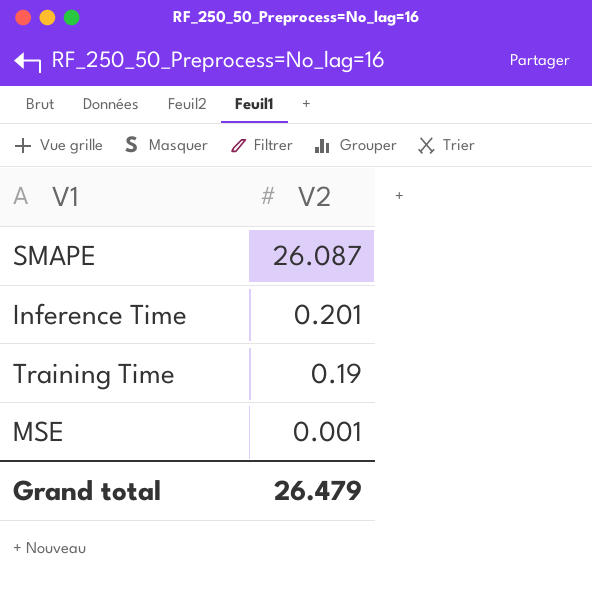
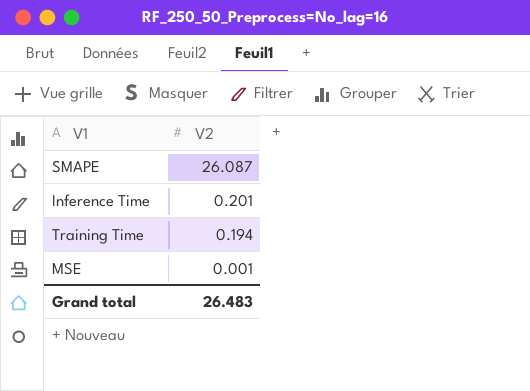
Training Time | V2: 0.19 -> 0.194
Grand total | V2: 26.479 -> 26.483

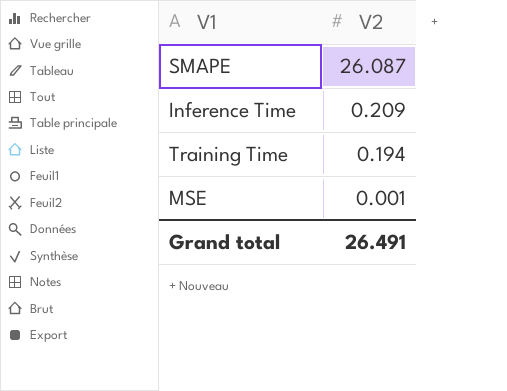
Inference Time | V2: 0.201 -> 0.209
Grand total | V2: 26.483 -> 26.491

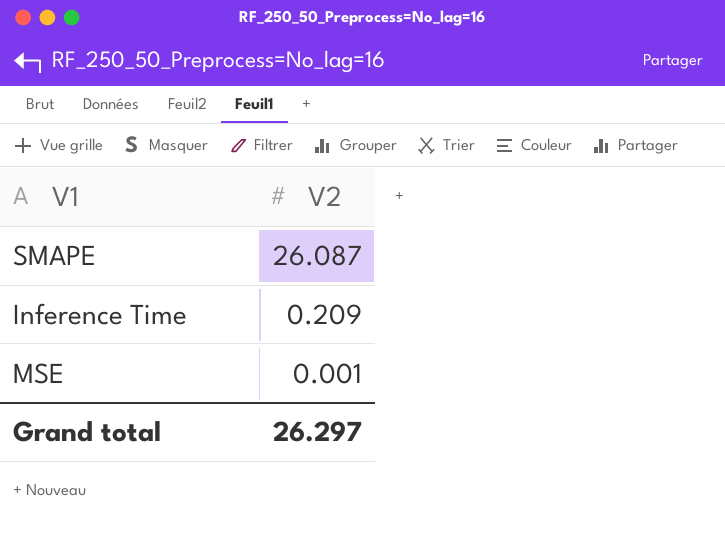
row Training Time: 0.194 -> none
Grand total | V2: 26.491 -> 26.297

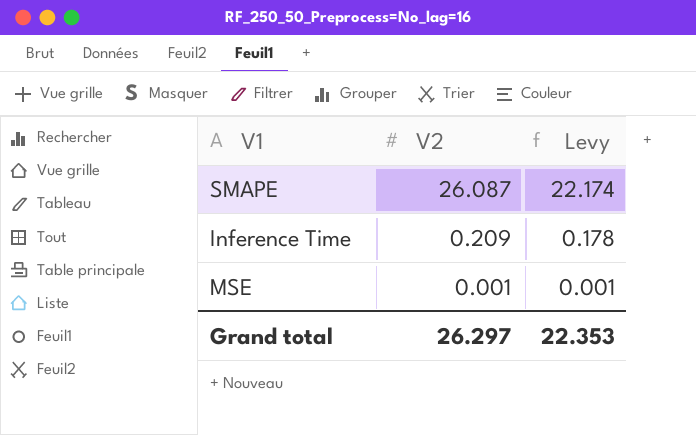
column Levy | formula: none -> [V2] * 0.85

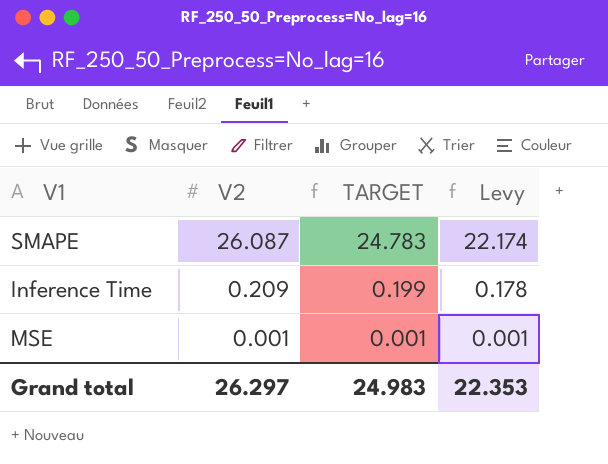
column TARGET | formula: none -> [V2] * 0.95

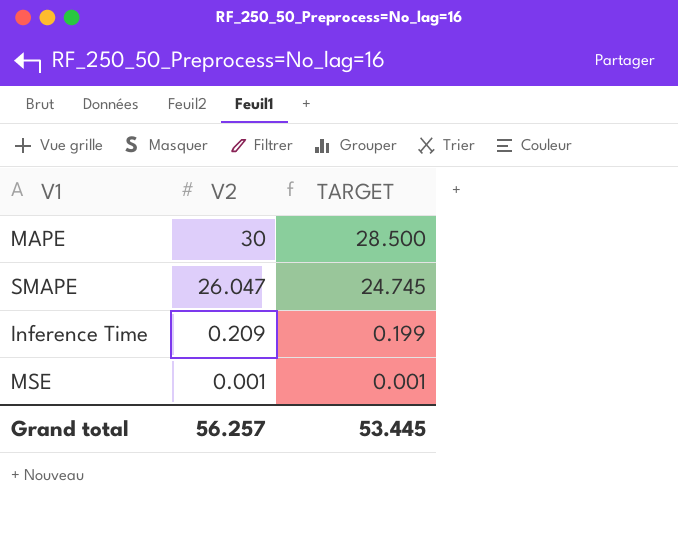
column Levy | formula: [V2] * 0.85 -> none
row MAPE: none -> 30 | 28.500
SMAPE | V2: 26.087 -> 26.047
SMAPE | TARGET: 24.783 -> 24.745
Grand total | V2: 26.297 -> 56.257
Grand total | TARGET: 24.983 -> 53.445

